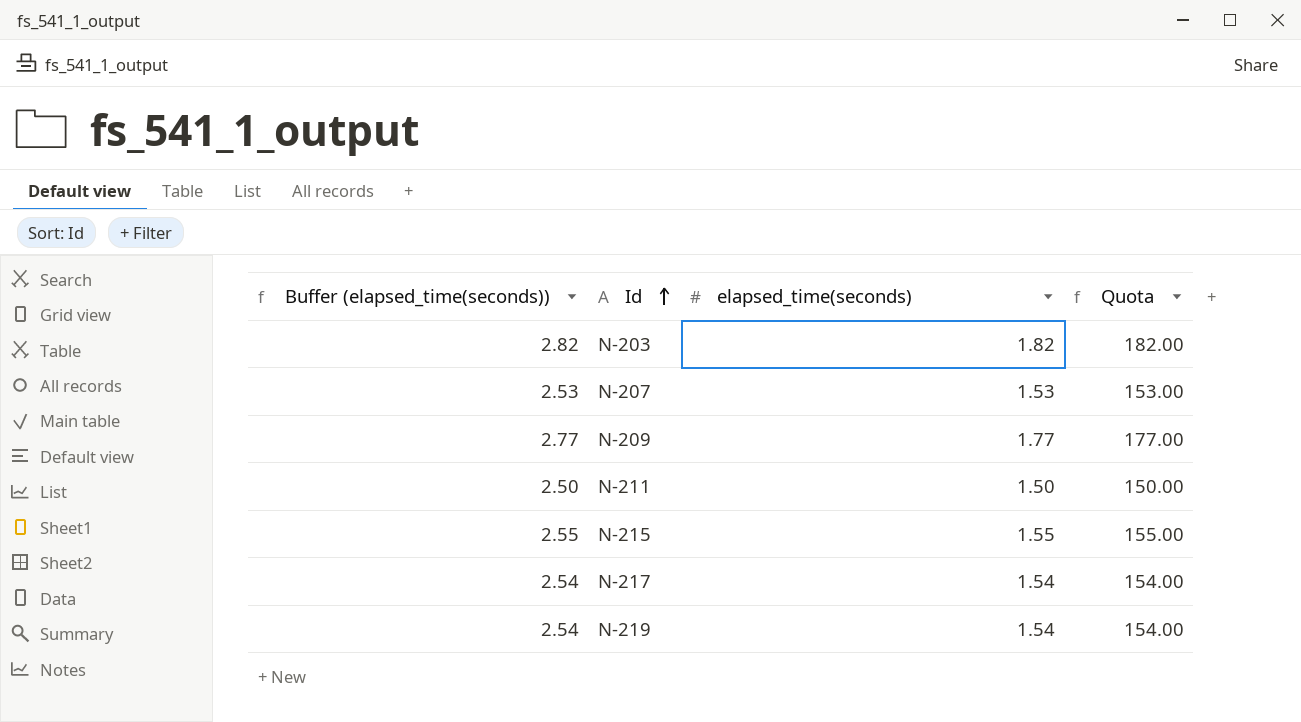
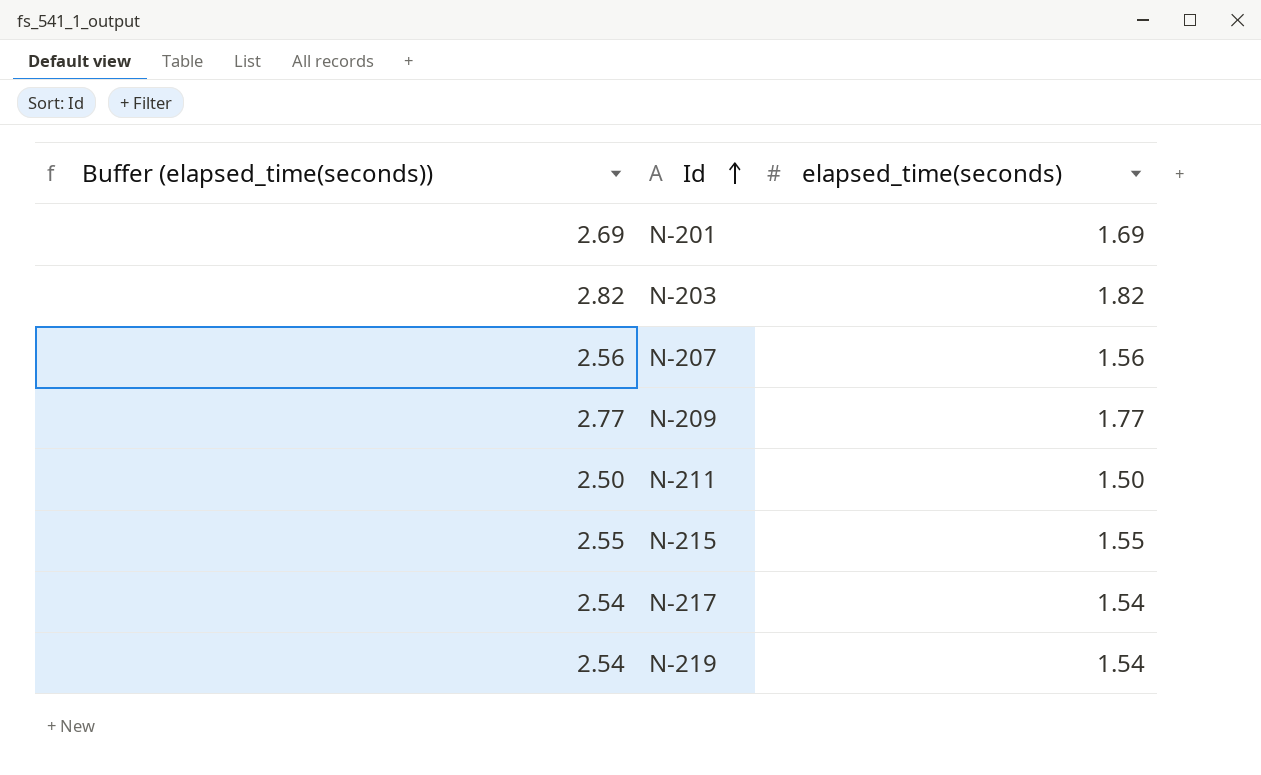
column Quota | formula: [elapsed_time(seconds)] * 100 -> none
row N-201: none -> 2.69 | 1.69
N-207 | Buffer (elapsed_time(seconds)): 2.53 -> 2.56
N-207 | elapsed_time(seconds): 1.53 -> 1.56

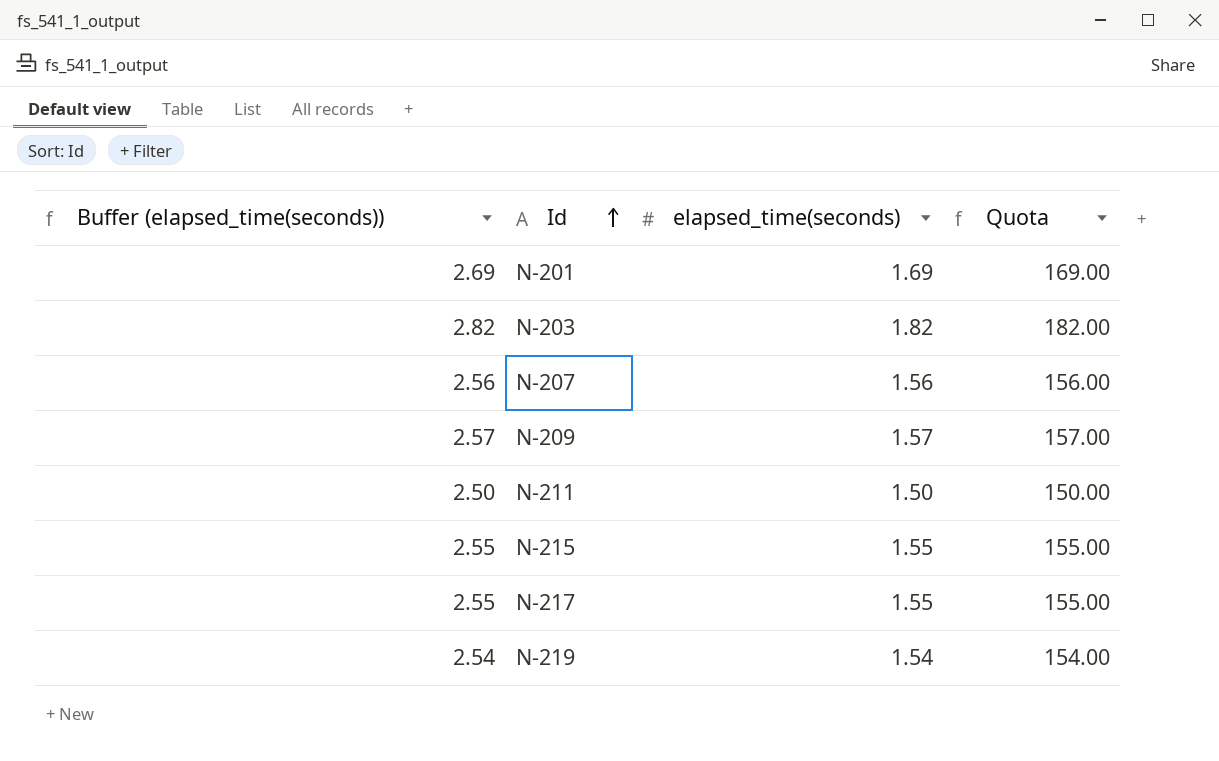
column Quota | formula: none -> [elapsed_time(seconds)] * 100
N-209 | Buffer (elapsed_time(seconds)): 2.77 -> 2.57
N-209 | elapsed_time(seconds): 1.77 -> 1.57
N-217 | Buffer (elapsed_time(seconds)): 2.54 -> 2.55
N-217 | elapsed_time(seconds): 1.54 -> 1.55

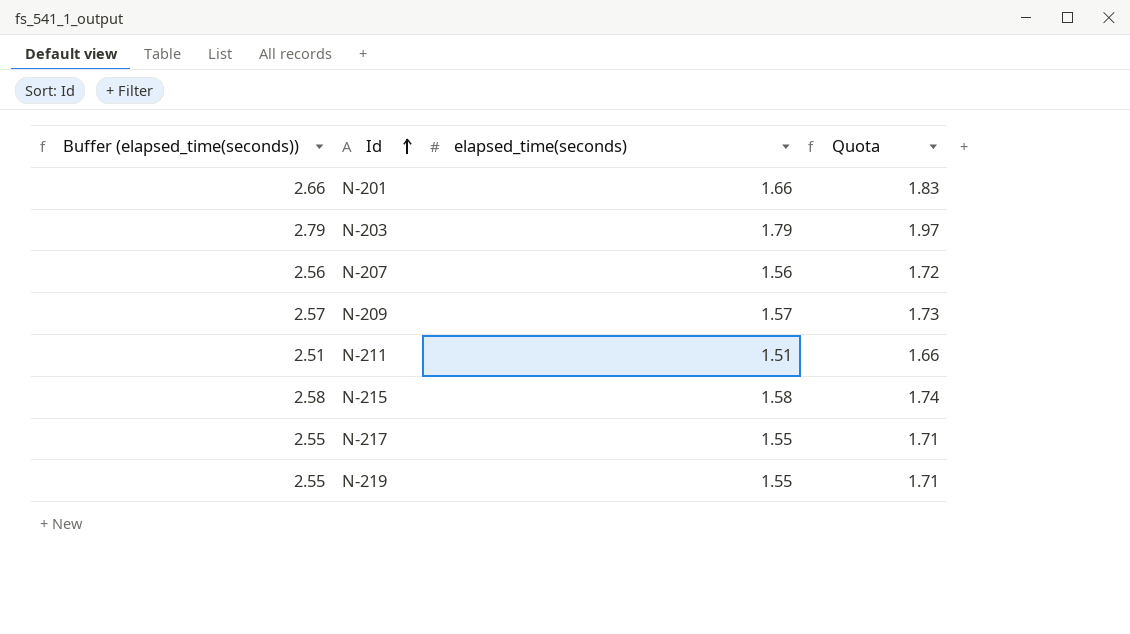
column Quota | formula: [elapsed_time(seconds)] * 100 -> [elapsed_time(seconds)] * 1.1
N-201 | Buffer (elapsed_time(seconds)): 2.69 -> 2.66
N-201 | elapsed_time(seconds): 1.69 -> 1.66
N-203 | Buffer (elapsed_time(seconds)): 2.82 -> 2.79
N-203 | elapsed_time(seconds): 1.82 -> 1.79
N-211 | Buffer (elapsed_time(seconds)): 2.50 -> 2.51
N-211 | elapsed_time(seconds): 1.50 -> 1.51
N-215 | Buffer (elapsed_time(seconds)): 2.55 -> 2.58
N-215 | elapsed_time(seconds): 1.55 -> 1.58
N-219 | Buffer (elapsed_time(seconds)): 2.54 -> 2.55
N-219 | elapsed_time(seconds): 1.54 -> 1.55

